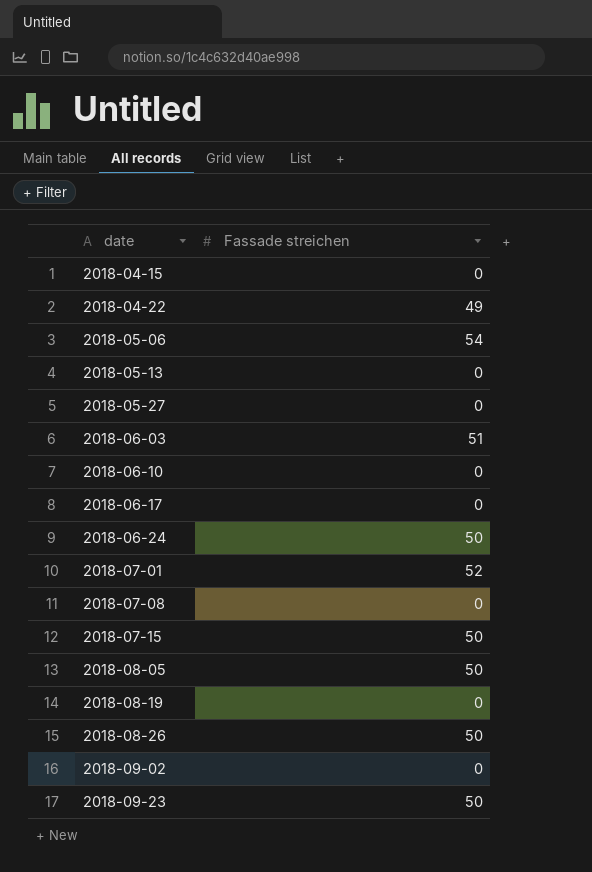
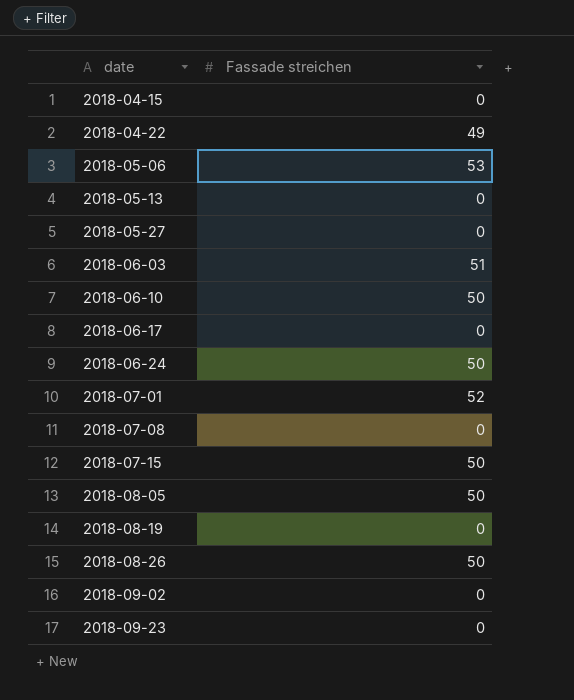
2018-05-06 | Fassade streichen: 54 -> 53
2018-06-10 | Fassade streichen: 0 -> 50
2018-09-23 | Fassade streichen: 50 -> 0

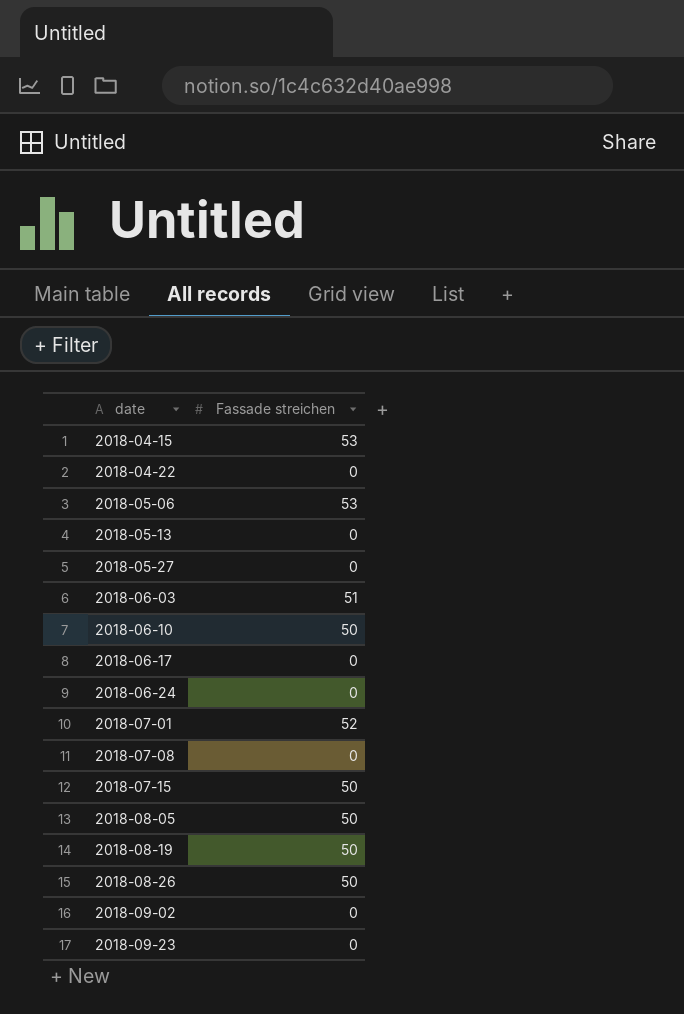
2018-04-15 | Fassade streichen: 0 -> 53
2018-04-22 | Fassade streichen: 49 -> 0
2018-06-24 | Fassade streichen: 50 -> 0
2018-08-19 | Fassade streichen: 0 -> 50

